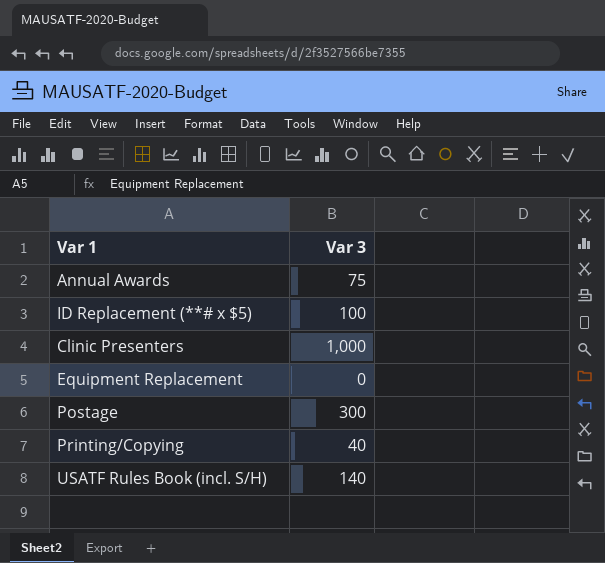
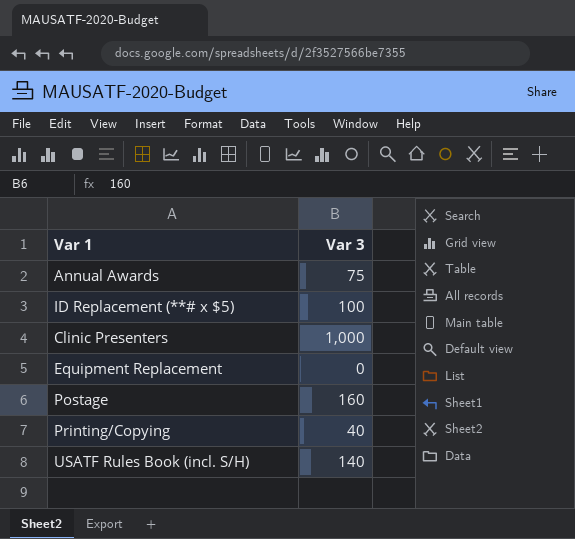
Postage | Var 3: 300 -> 160

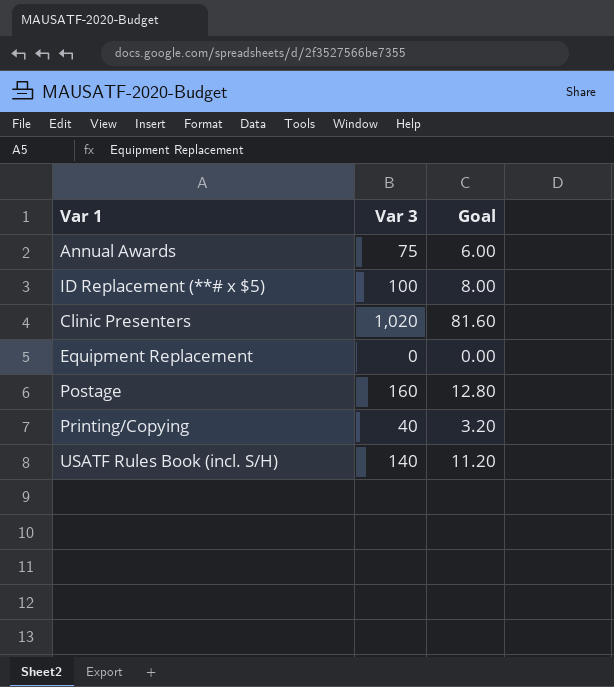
column Goal | formula: none -> [Var 3] * 0.08
Clinic Presenters | Var 3: 1,000 -> 1,020

